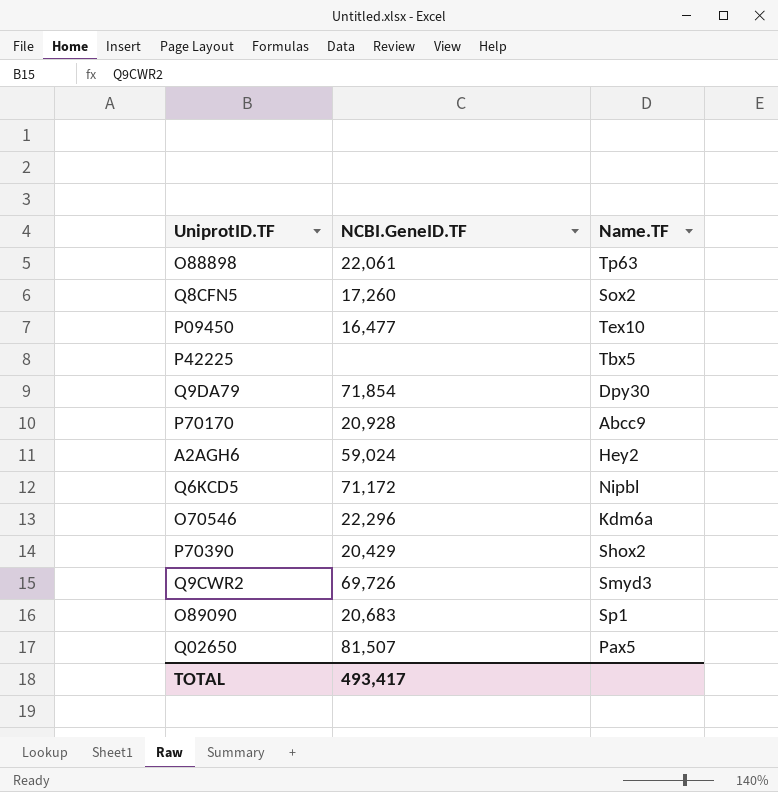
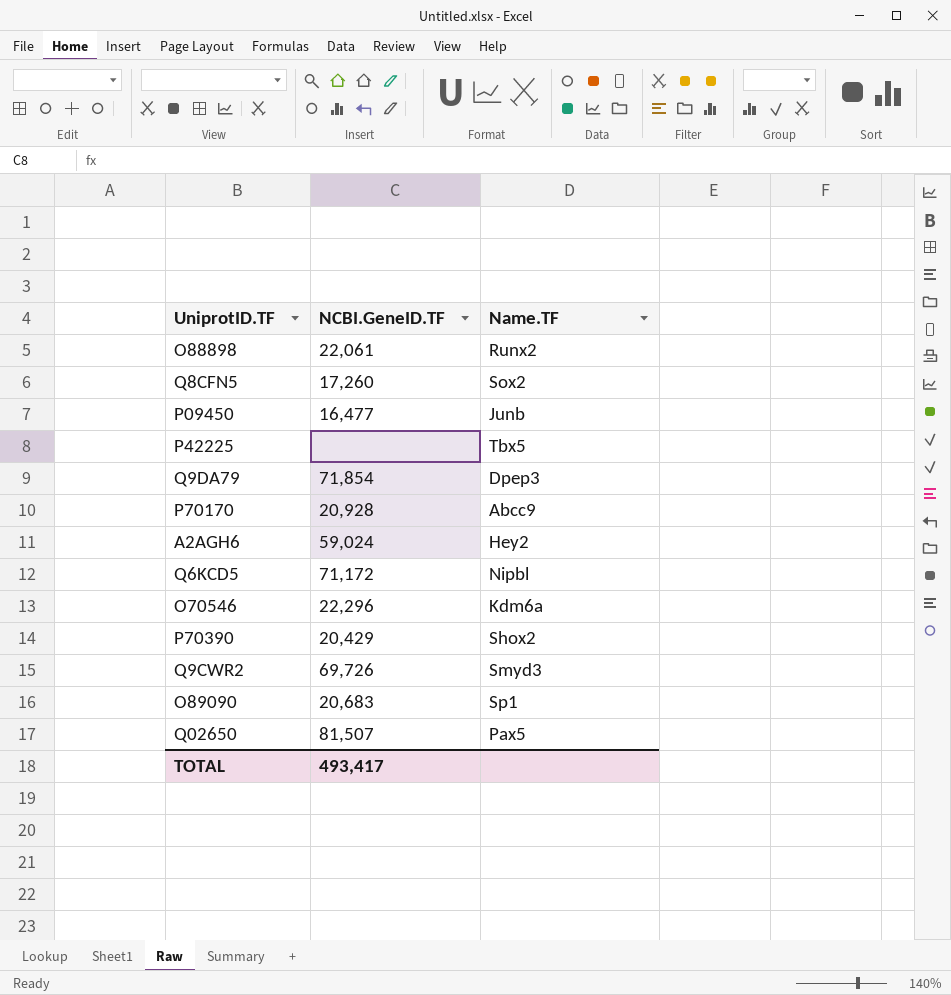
O88898 | Name.TF: Tp63 -> Runx2
P09450 | Name.TF: Tex10 -> Junb
Q9DA79 | Name.TF: Dpy30 -> Dpep3

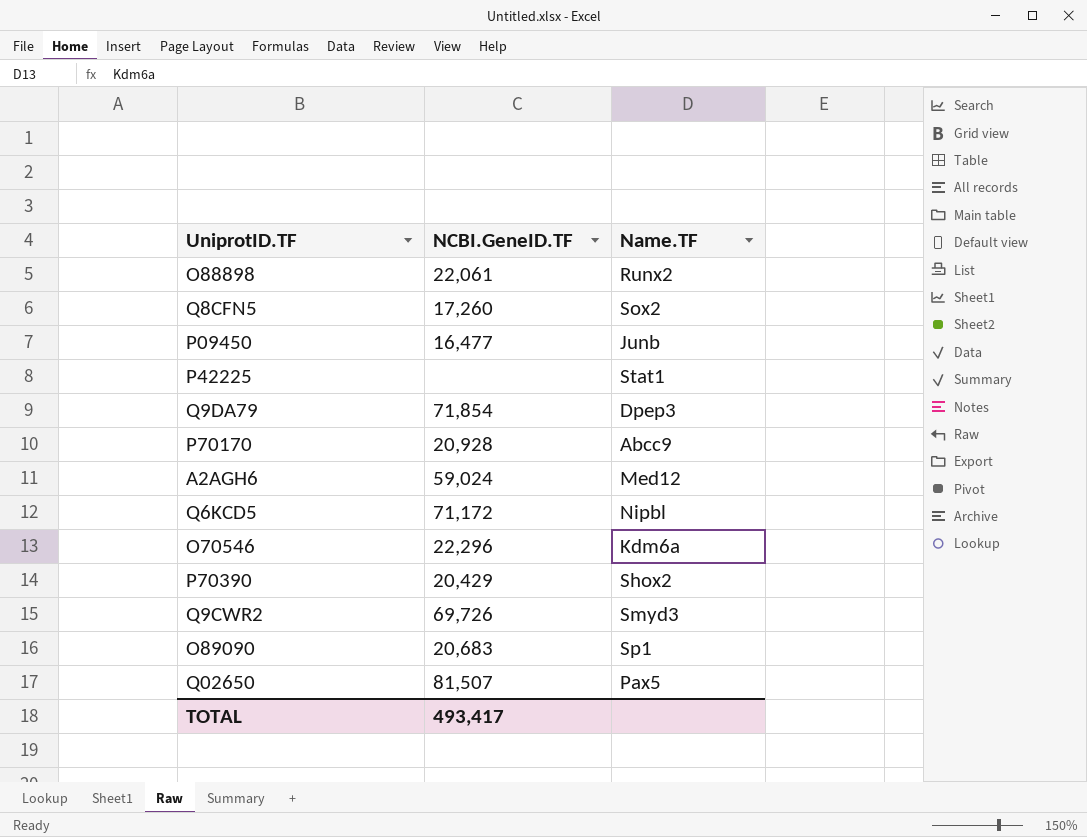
P42225 | Name.TF: Tbx5 -> Stat1
A2AGH6 | Name.TF: Hey2 -> Med12

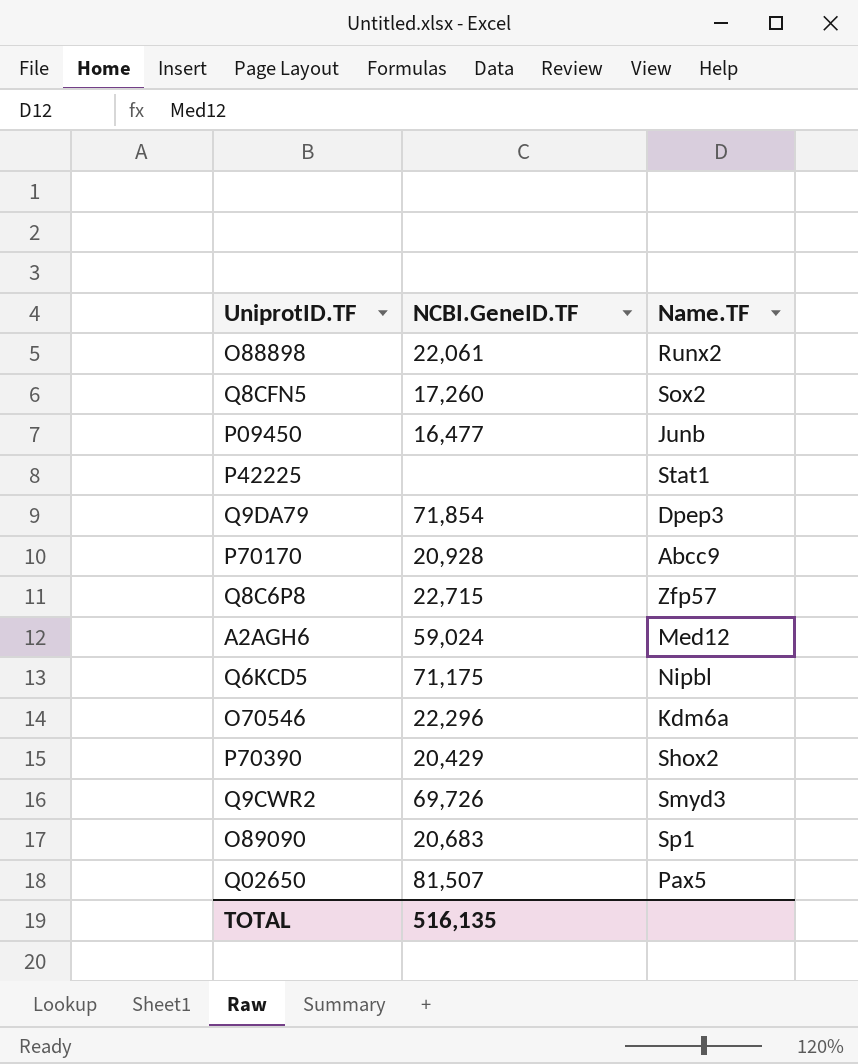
row Q8C6P8: none -> 22,715 | Zfp57
Q6KCD5 | NCBI.GeneID.TF: 71,172 -> 71,175
TOTAL | NCBI.GeneID.TF: 493,417 -> 516,135

